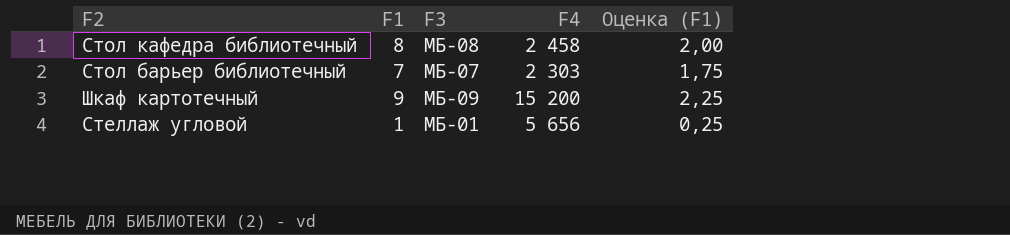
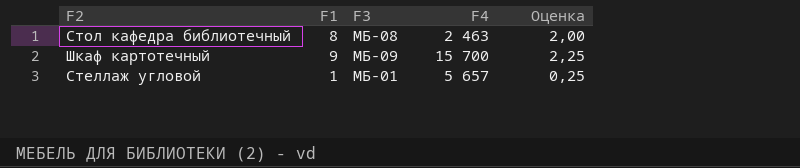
column name: Оценка (F1) -> Оценка
row Стол барьер библиотечный: 7 | МБ-07 | 2 303 | 1,75 -> none
Стол кафедра библиотечный | F4: 2 458 -> 2 463
Шкаф картотечный | F4: 15 200 -> 15 700
Стеллаж угловой | F4: 5 656 -> 5 657

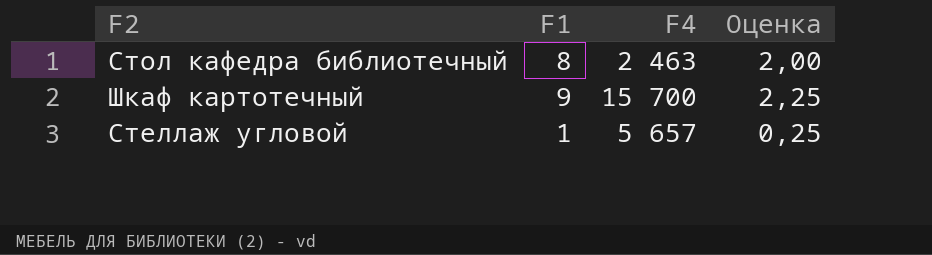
column F3 | position: 3 -> none

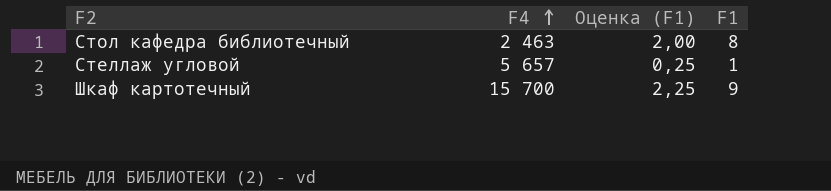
row order: none -> F4 ascending
column name: Оценка -> Оценка (F1)
column F1 | position: 2 -> 4

